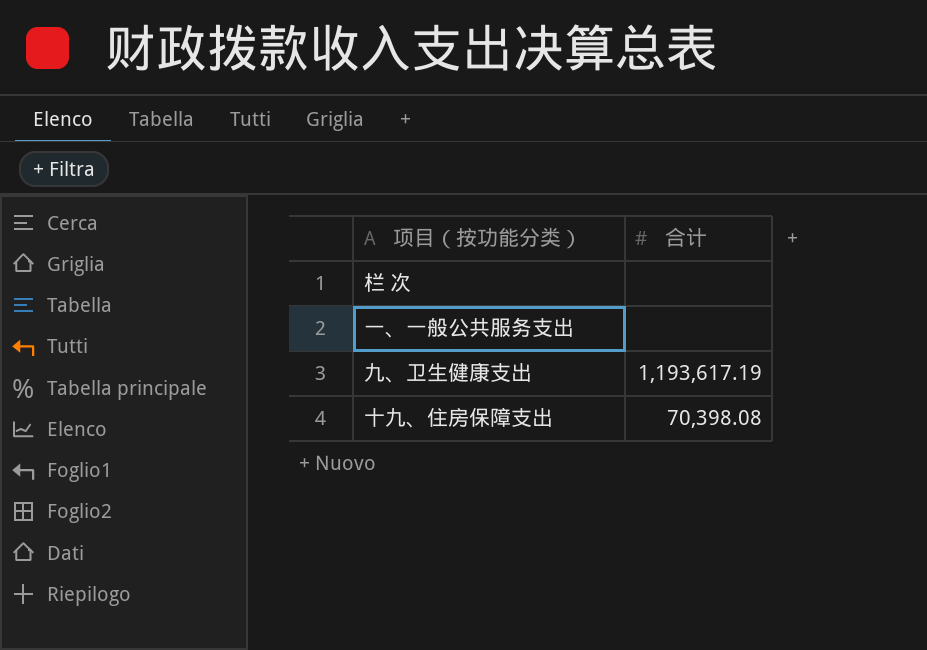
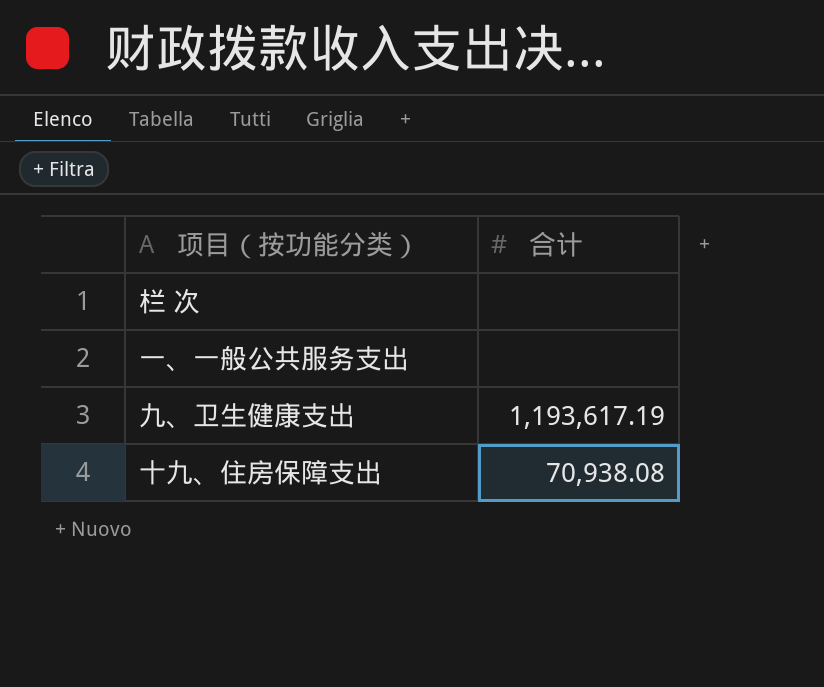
十九、住房保障支出 | 合计: 70,398.08 -> 70,938.08

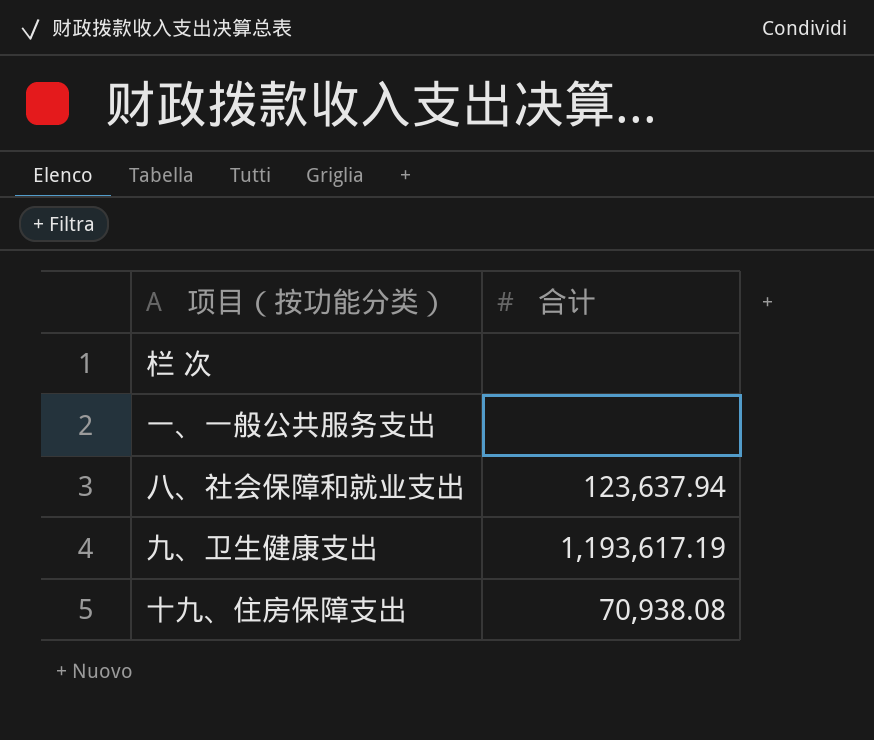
row 八、社会保障和就业支出: none -> 123,637.94

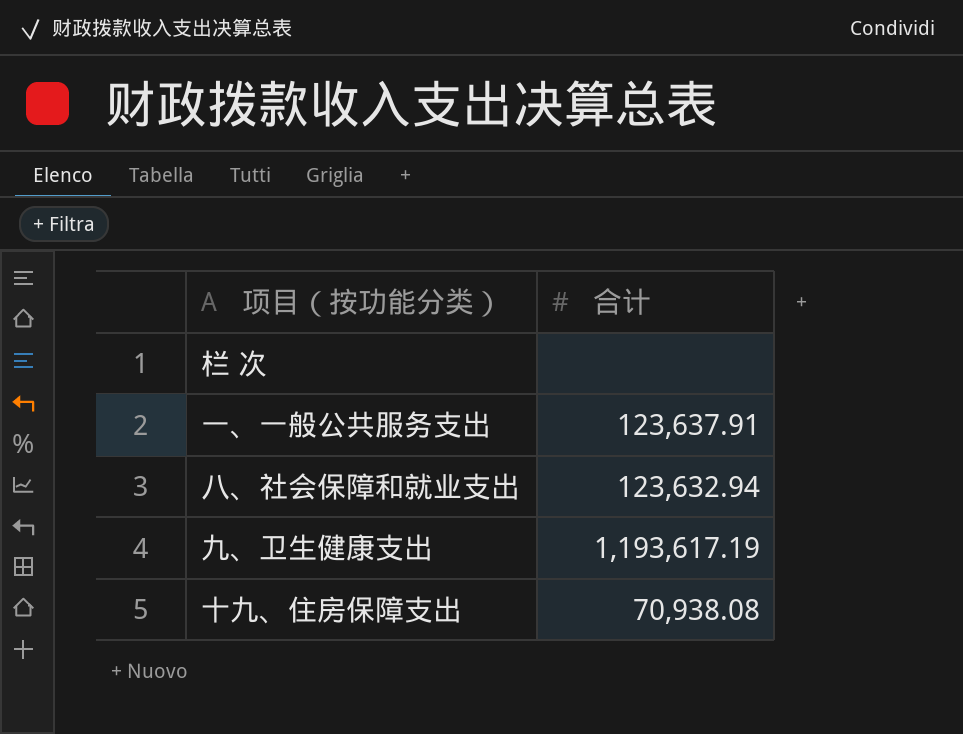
一、一般公共服务支出 | 合计: none -> 123,637.91
八、社会保障和就业支出 | 合计: 123,637.94 -> 123,632.94

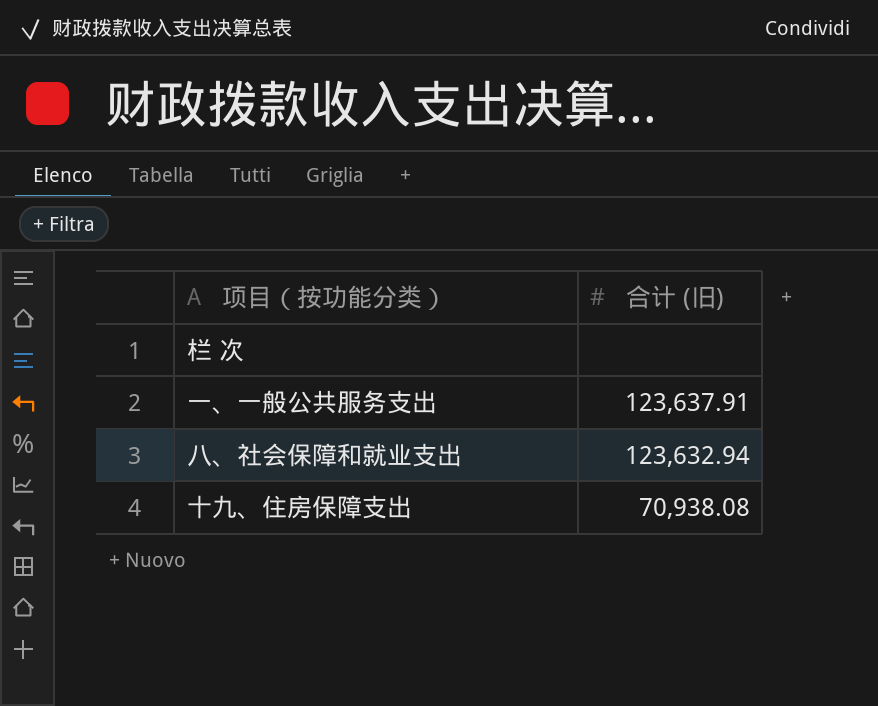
column name: 合计 -> 合计 (旧)
row 九、卫生健康支出: 1,193,617.19 -> none

